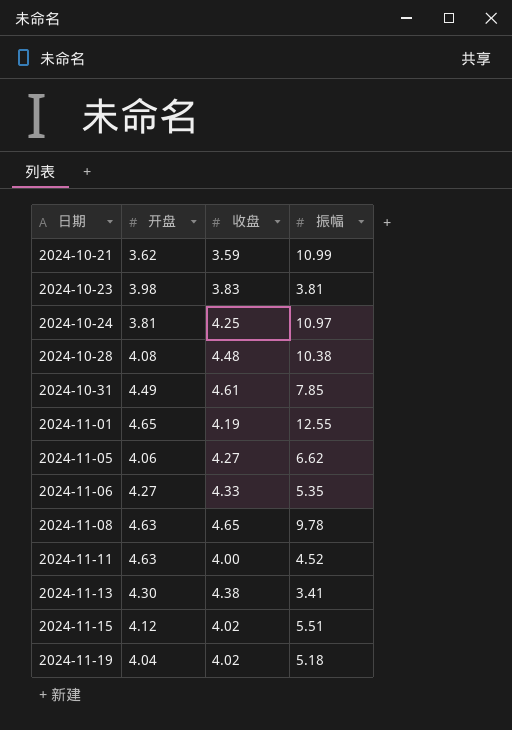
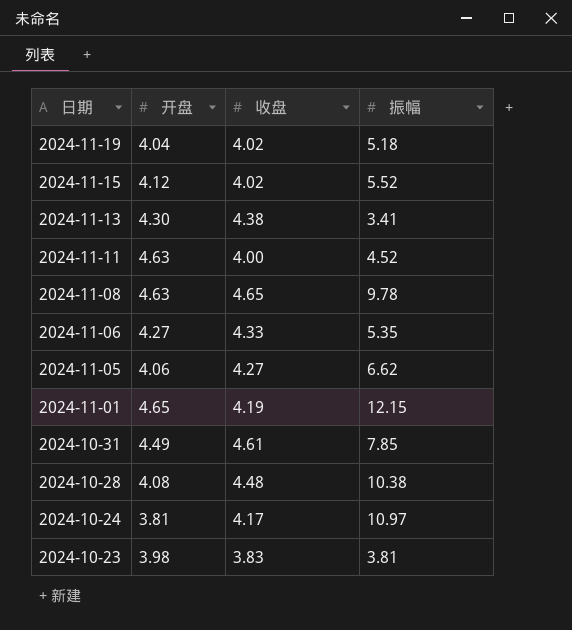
row order: 日期 ascending -> 日期 descending
row 2024-10-21: 3.62 | 3.59 | 10.99 -> none
2024-11-15 | 振幅: 5.51 -> 5.52
2024-11-01 | 振幅: 12.55 -> 12.15
2024-10-24 | 收盘: 4.25 -> 4.17

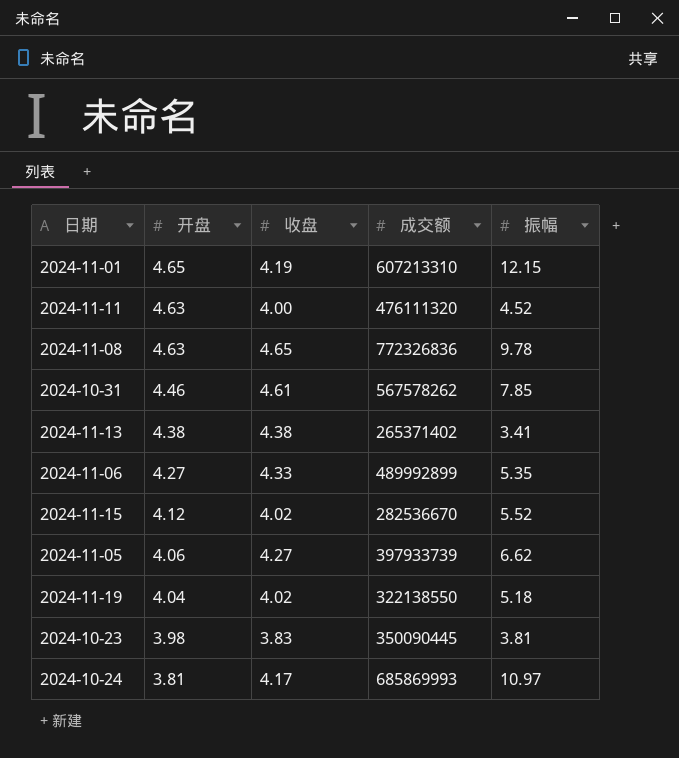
row order: 日期 descending -> 开盘 descending
column 成交额 | position: none -> 4
row 2024-10-28: 4.08 | 4.48 | 10.38 -> none
2024-10-31 | 开盘: 4.49 -> 4.46
2024-11-13 | 开盘: 4.30 -> 4.38

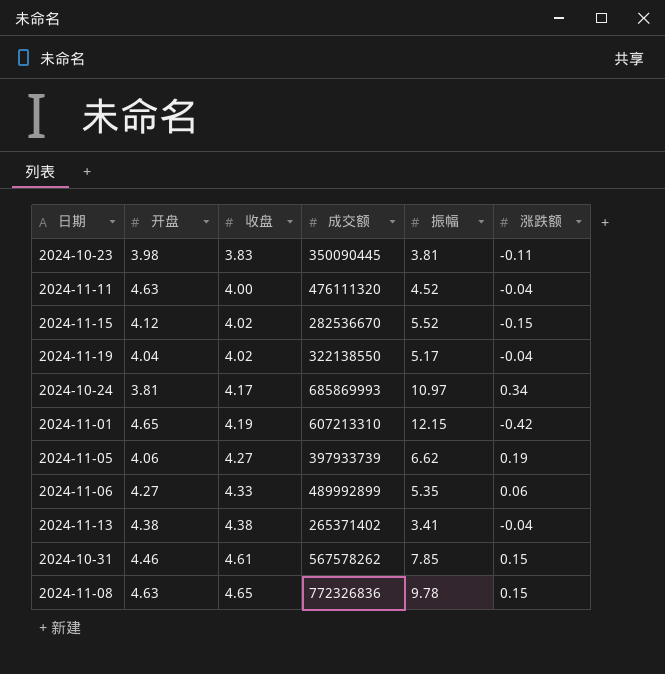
row order: 开盘 descending -> 收盘 ascending
column 涨跌额 | position: none -> 6
2024-11-19 | 振幅: 5.18 -> 5.17

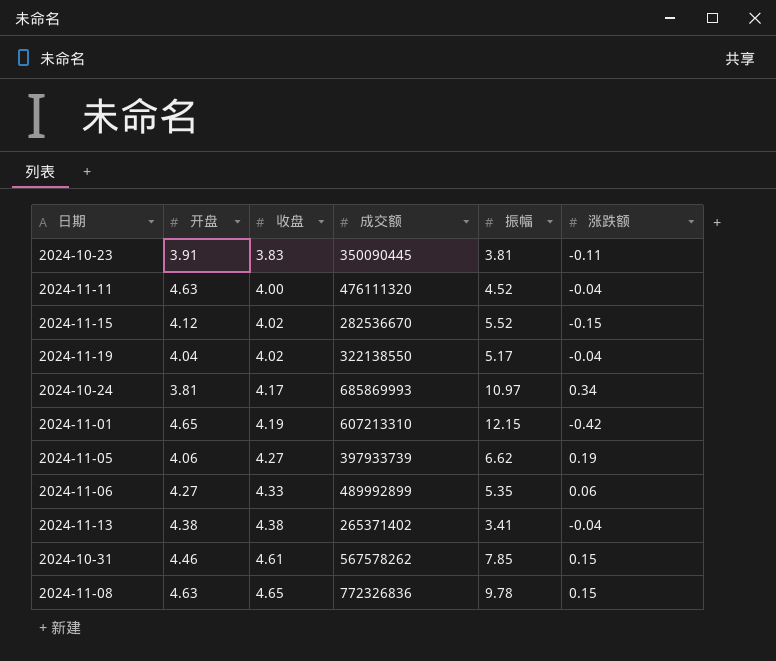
2024-10-23 | 开盘: 3.98 -> 3.91

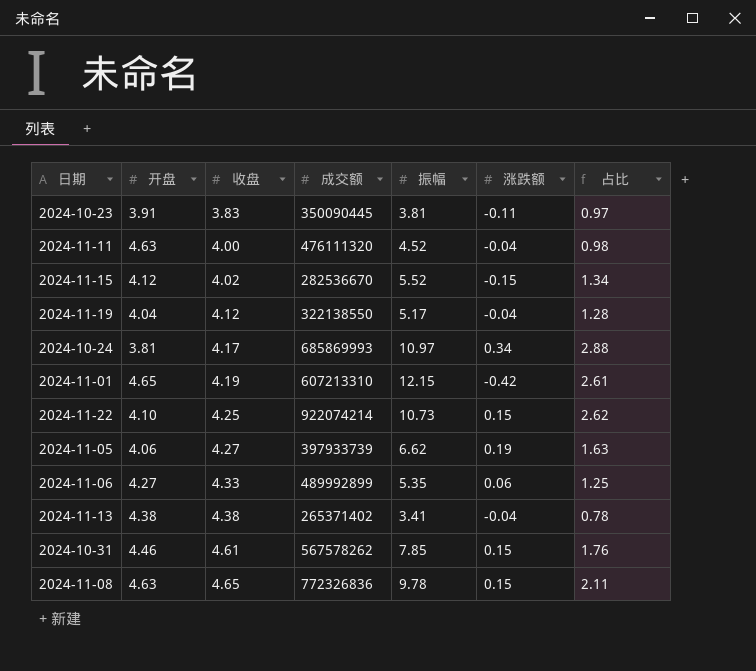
column 占比 | formula: none -> [振幅] / [开盘]
2024-11-19 | 收盘: 4.02 -> 4.12
row 2024-11-22: none -> 4.10 | 4.25 | 922074214 | 10.73 | 0.15 | 2.62

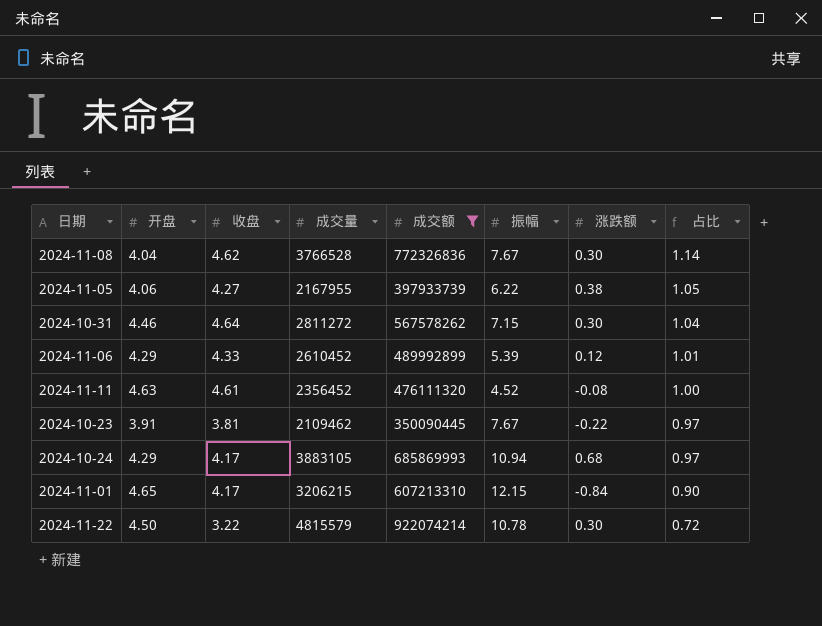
filter: none -> 成交额 >= 350090445
row order: 收盘 ascending -> 占比 descending
column 成交量 | position: none -> 4
column 占比 | formula: [振幅] / [开盘] -> [收盘] / [开盘]
2024-11-08 | 开盘: 4.63 -> 4.04
2024-11-08 | 收盘: 4.65 -> 4.62
2024-11-08 | 振幅: 9.78 -> 7.67
2024-11-08 | 涨跌额: 0.15 -> 0.30
2024-11-05 | 振幅: 6.62 -> 6.22
2024-11-05 | 涨跌额: 0.19 -> 0.38
2024-10-31 | 收盘: 4.61 -> 4.64
2024-10-31 | 振幅: 7.85 -> 7.15
2024-10-31 | 涨跌额: 0.15 -> 0.30
2024-11-06 | 开盘: 4.27 -> 4.29
2024-11-06 | 振幅: 5.35 -> 5.39
2024-11-06 | 涨跌额: 0.06 -> 0.12
2024-11-11 | 收盘: 4.00 -> 4.61
2024-11-11 | 涨跌额: -0.04 -> -0.08
2024-10-23 | 收盘: 3.83 -> 3.81
2024-10-23 | 振幅: 3.81 -> 7.67
2024-10-23 | 涨跌额: -0.11 -> -0.22
2024-10-24 | 开盘: 3.81 -> 4.29
2024-10-24 | 振幅: 10.97 -> 10.94
2024-10-24 | 涨跌额: 0.34 -> 0.68
2024-11-01 | 收盘: 4.19 -> 4.17
2024-11-01 | 涨跌额: -0.42 -> -0.84
2024-11-22 | 开盘: 4.10 -> 4.50
2024-11-22 | 收盘: 4.25 -> 3.22
2024-11-22 | 振幅: 10.73 -> 10.78
2024-11-22 | 涨跌额: 0.15 -> 0.30

